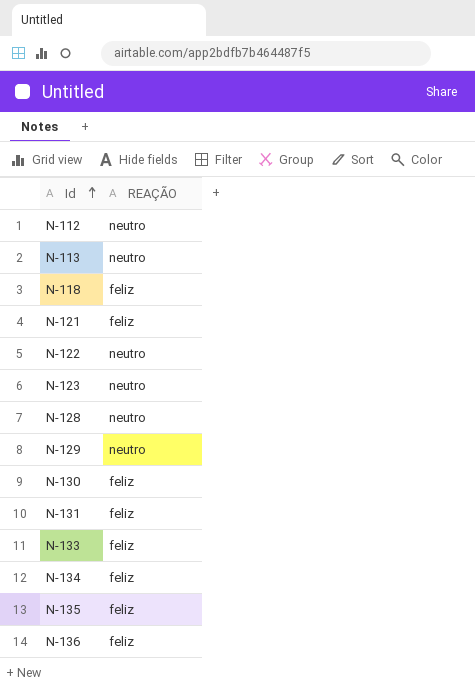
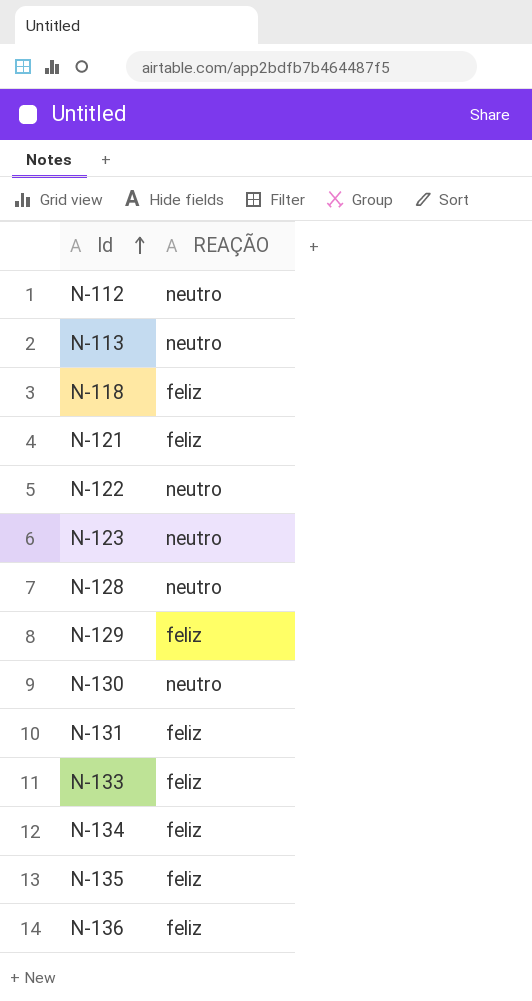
N-129 | REAÇÃO: neutro -> feliz
N-130 | REAÇÃO: feliz -> neutro

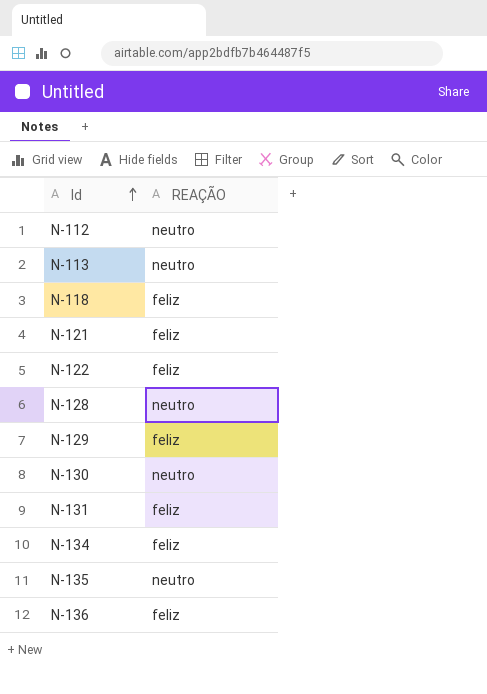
row N-123: neutro -> none
row N-133: feliz -> none
N-122 | REAÇÃO: neutro -> feliz
N-135 | REAÇÃO: feliz -> neutro

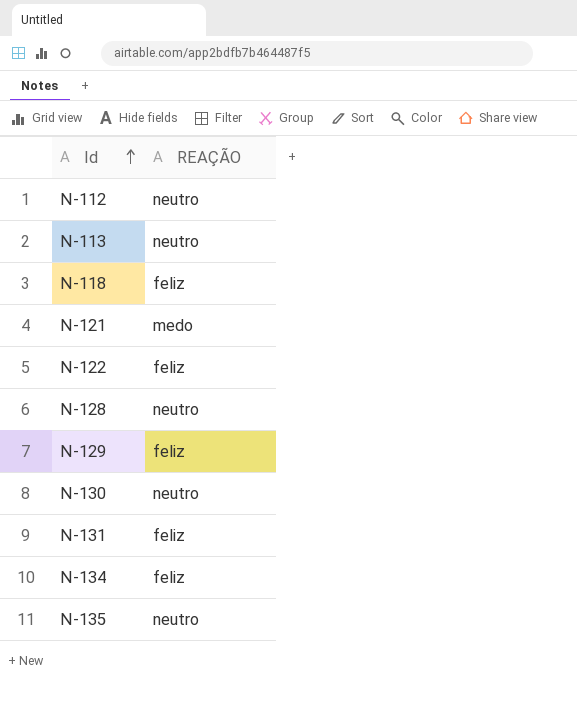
row N-136: feliz -> none
N-121 | REAÇÃO: feliz -> medo

